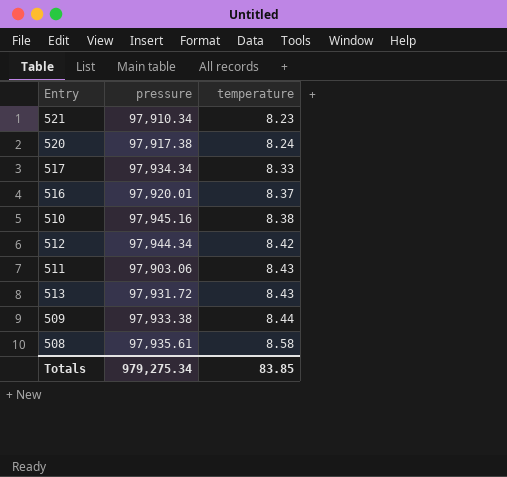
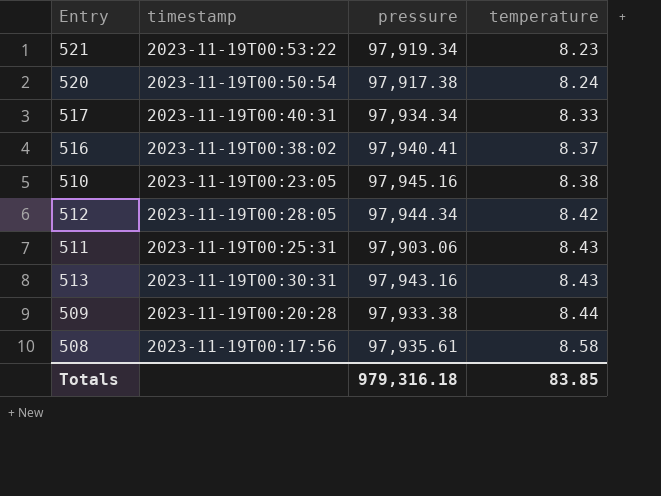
column timestamp | position: none -> 2
521 | pressure: 97,910.34 -> 97,919.34
516 | pressure: 97,920.01 -> 97,940.41
513 | pressure: 97,931.72 -> 97,943.16
Totals | pressure: 979,275.34 -> 979,316.18

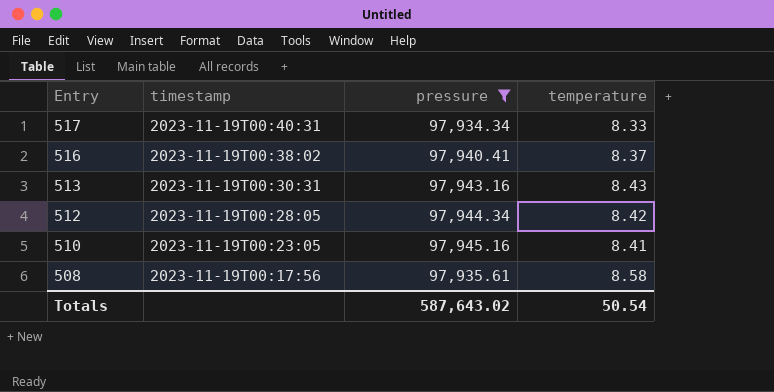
filter: none -> pressure >= 97,934.34
row order: temperature ascending -> Entry descending
510 | temperature: 8.38 -> 8.41
Totals | pressure: 979,316.18 -> 587,643.02
Totals | temperature: 83.85 -> 50.54

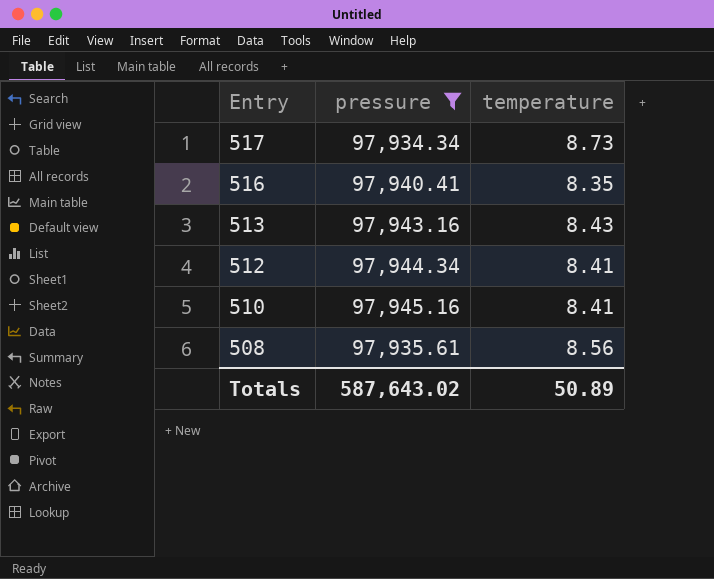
column timestamp | position: 2 -> none
517 | temperature: 8.33 -> 8.73
516 | temperature: 8.37 -> 8.35
512 | temperature: 8.42 -> 8.41
508 | temperature: 8.58 -> 8.56
Totals | temperature: 50.54 -> 50.89

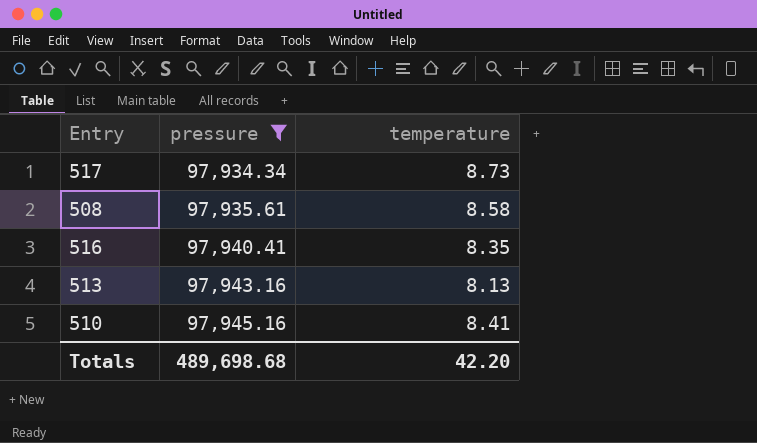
row order: Entry descending -> pressure ascending
row 512: 97,944.34 | 8.41 -> none
508 | temperature: 8.56 -> 8.58
513 | temperature: 8.43 -> 8.13
Totals | pressure: 587,643.02 -> 489,698.68
Totals | temperature: 50.89 -> 42.20

